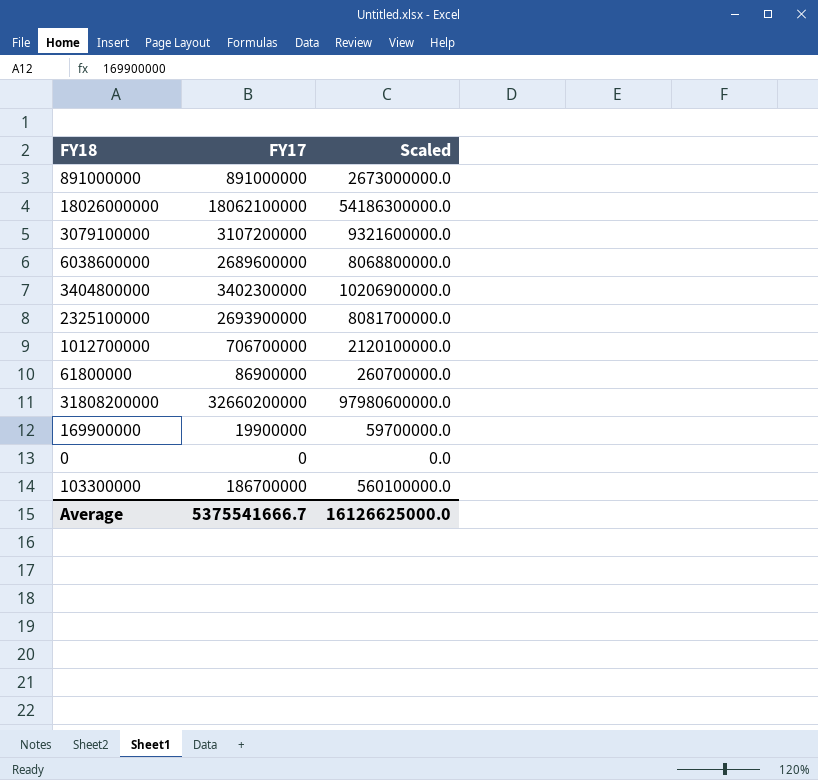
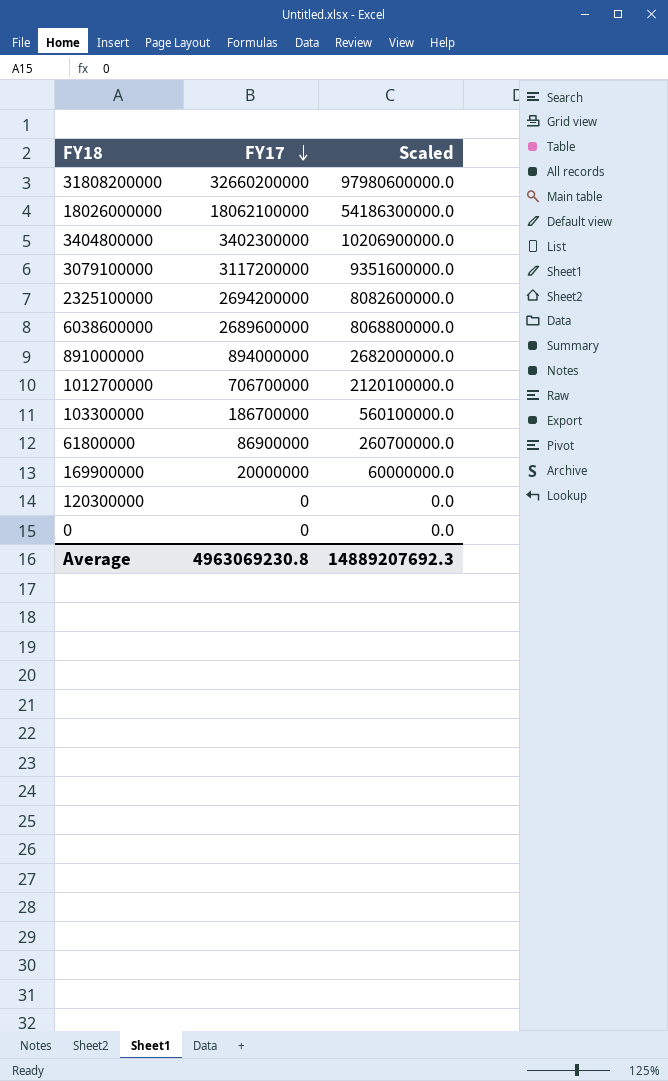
row order: none -> FY17 descending
3079100000 | FY17: 3107200000 -> 3117200000
3079100000 | Scaled: 9321600000.0 -> 9351600000.0
2325100000 | FY17: 2693900000 -> 2694200000
2325100000 | Scaled: 8081700000.0 -> 8082600000.0
891000000 | FY17: 891000000 -> 894000000
891000000 | Scaled: 2673000000.0 -> 2682000000.0
169900000 | FY17: 19900000 -> 20000000
169900000 | Scaled: 59700000.0 -> 60000000.0
row 120300000: none -> 0 | 0.0
Average | FY17: 5375541666.7 -> 4963069230.8
Average | Scaled: 16126625000.0 -> 14889207692.3

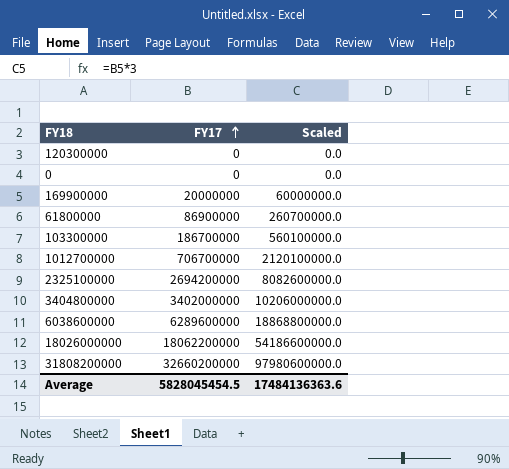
row order: FY17 descending -> FY17 ascending
row 3079100000: 3117200000 | 9351600000.0 -> none
row 891000000: 894000000 | 2682000000.0 -> none
3404800000 | FY17: 3402300000 -> 3402000000
3404800000 | Scaled: 10206900000.0 -> 10206000000.0
6038600000 | FY17: 2689600000 -> 6289600000
6038600000 | Scaled: 8068800000.0 -> 18868800000.0
18026000000 | FY17: 18062100000 -> 18062200000
18026000000 | Scaled: 54186300000.0 -> 54186600000.0
Average | FY17: 4963069230.8 -> 5828045454.5
Average | Scaled: 14889207692.3 -> 17484136363.6

